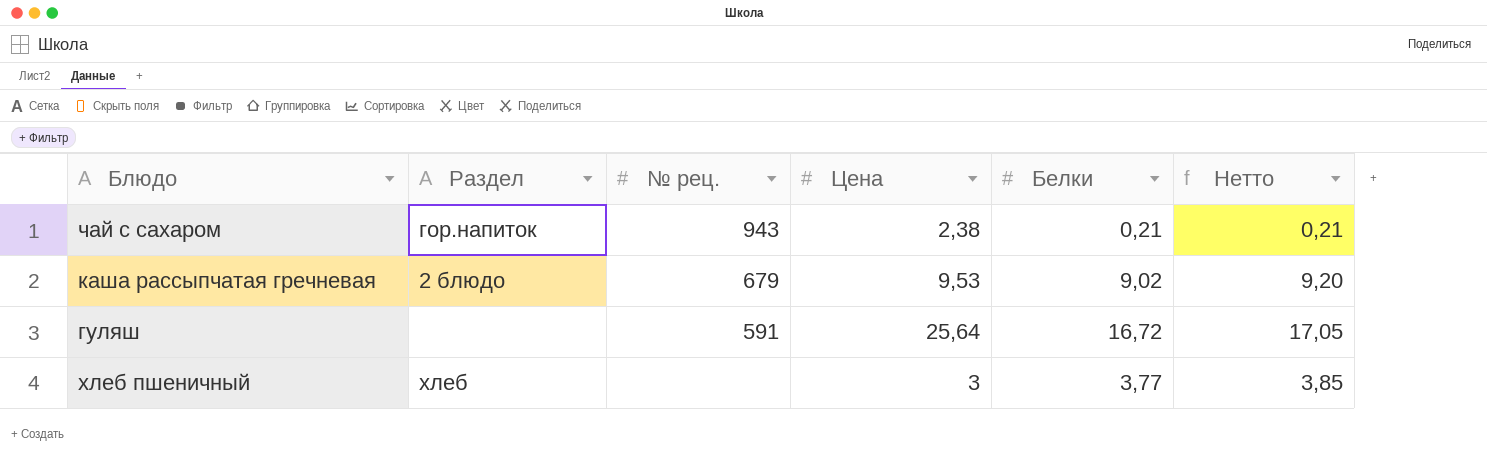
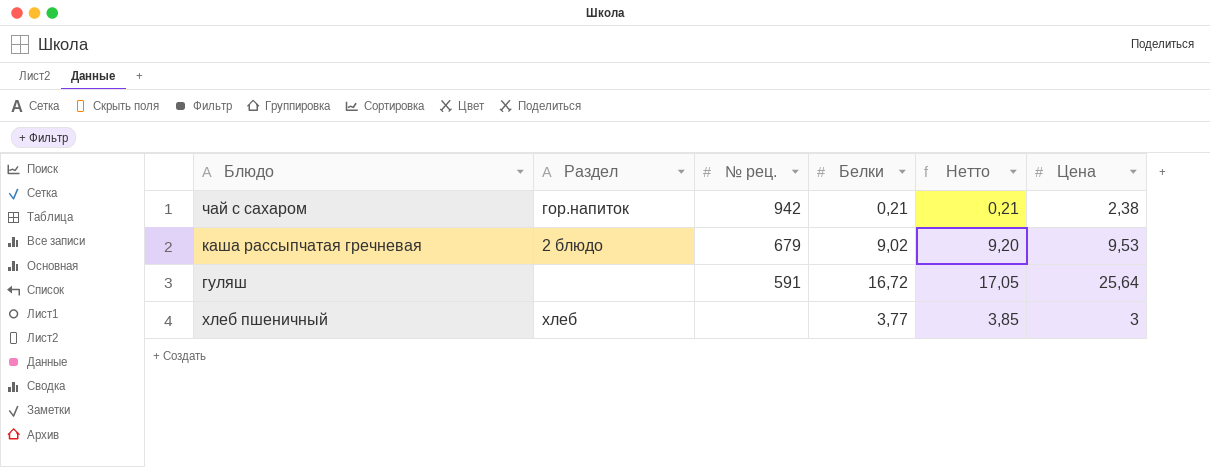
column Цена | position: 4 -> 6
чай с сахаром | № рец.: 943 -> 942

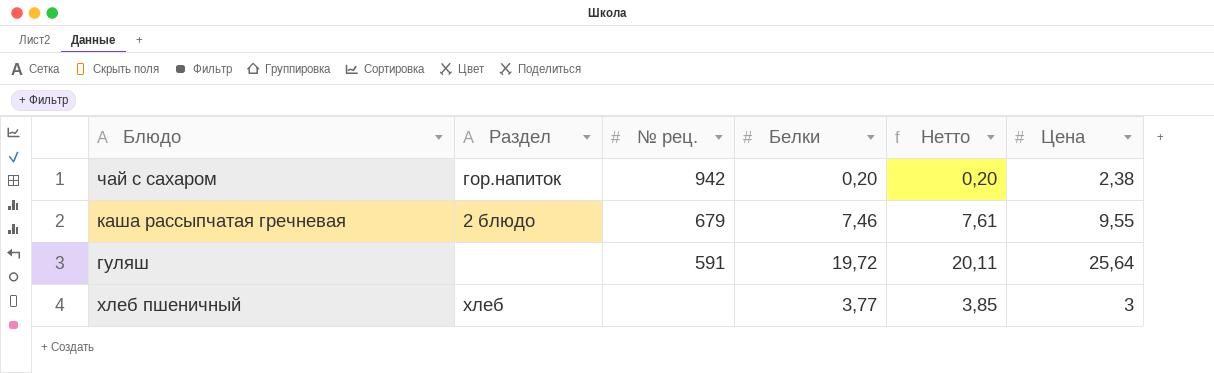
чай с сахаром | Белки: 0,21 -> 0,20
чай с сахаром | Нетто: 0,21 -> 0,20
каша рассыпчатая гречневая | Белки: 9,02 -> 7,46
каша рассыпчатая гречневая | Нетто: 9,20 -> 7,61
каша рассыпчатая гречневая | Цена: 9,53 -> 9,55
гуляш | Белки: 16,72 -> 19,72
гуляш | Нетто: 17,05 -> 20,11

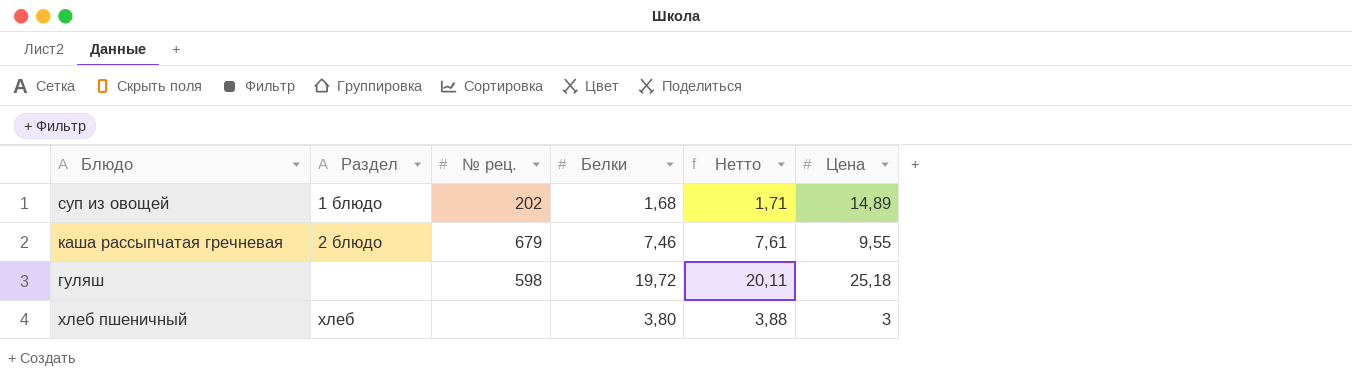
row чай с сахаром: гор.напиток | 942 | 0,20 | 0,20 | 2,38 -> none
row суп из овощей: none -> 1 блюдо | 202 | 1,68 | 1,71 | 14,89
гуляш | № рец.: 591 -> 598
гуляш | Цена: 25,64 -> 25,18
хлеб пшеничный | Белки: 3,77 -> 3,80
хлеб пшеничный | Нетто: 3,85 -> 3,88

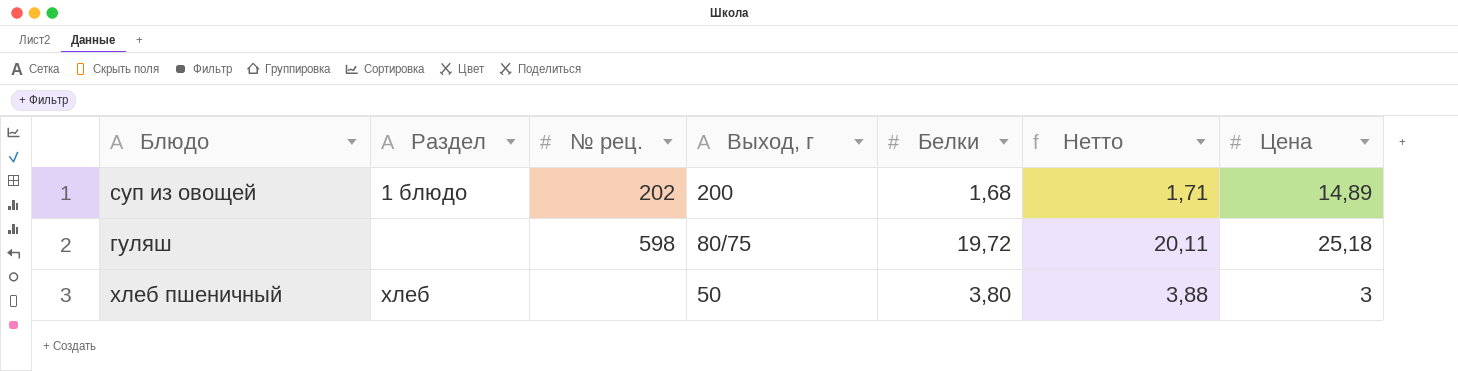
column Выход, г | position: none -> 4
row каша рассыпчатая гречневая: 2 блюдо | 679 | 7,46 | 7,61 | 9,55 -> none

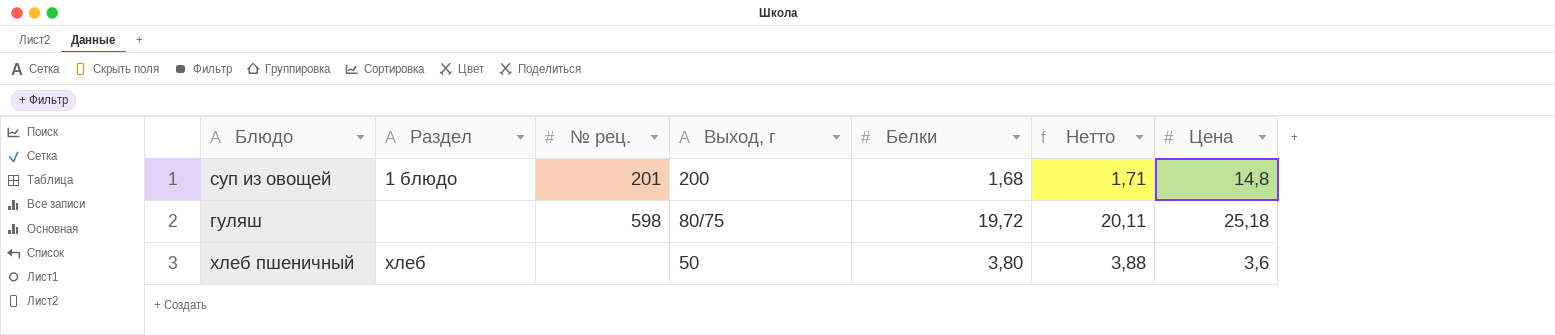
суп из овощей | № рец.: 202 -> 201
суп из овощей | Цена: 14,89 -> 14,8
хлеб пшеничный | Цена: 3 -> 3,6

